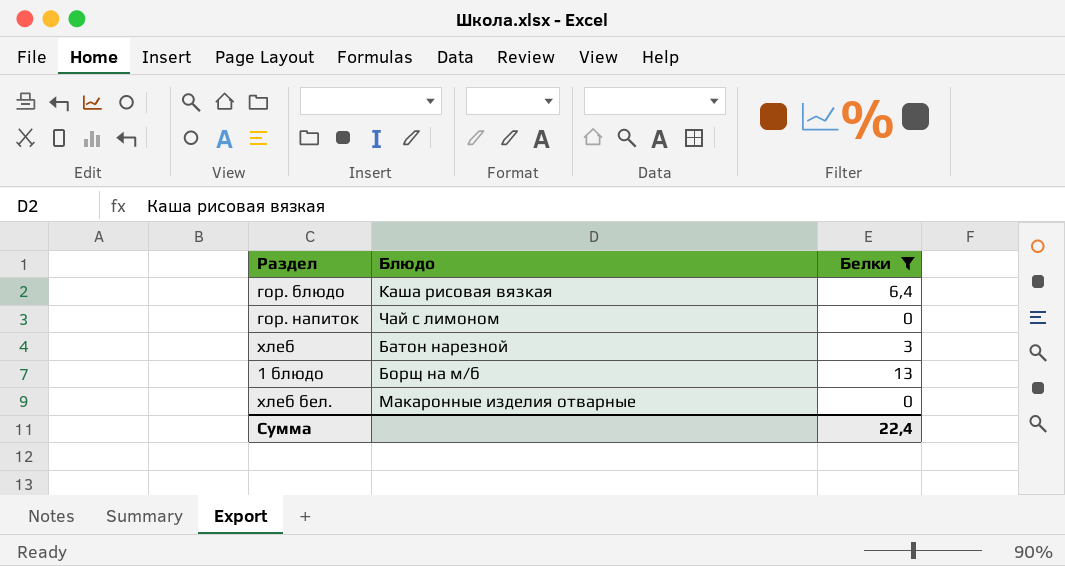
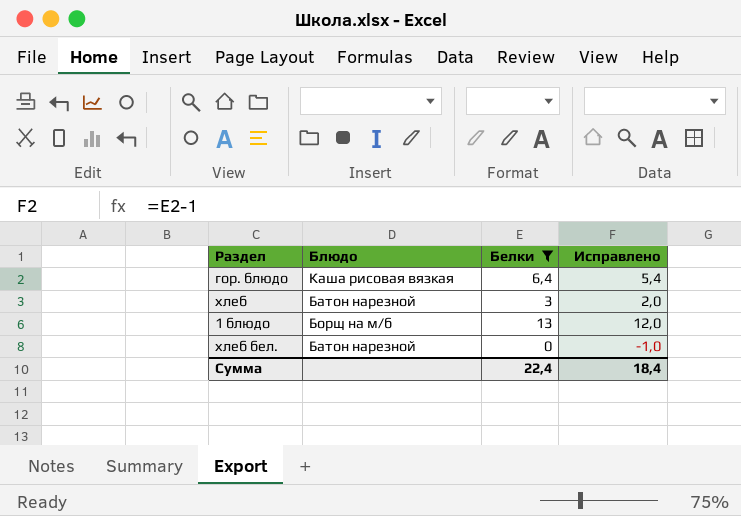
column Исправлено | formula: none -> [Белки] - 1
row гор. напиток: Чай с лимоном | 0 -> none
хлеб бел. | Блюдо: Макаронные изделия отварные -> Батон нарезной

